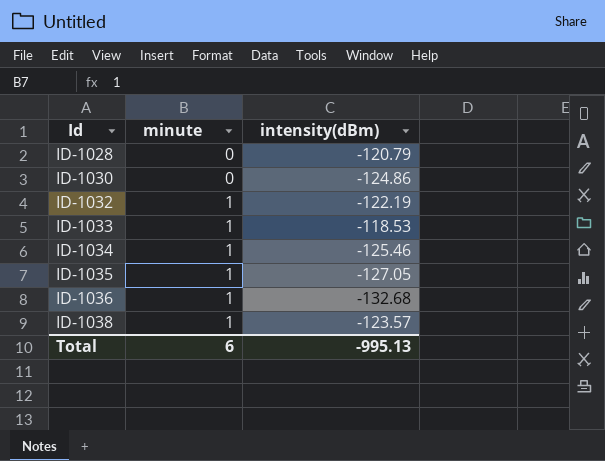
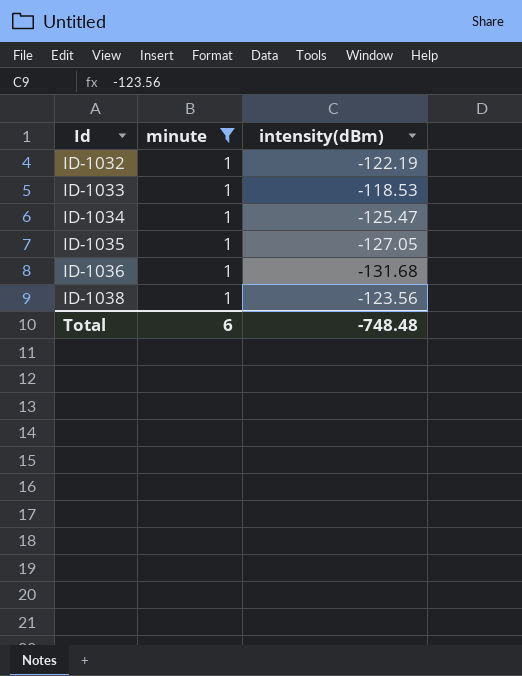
filter: none -> minute = 1
ID-1034 | intensity(dBm): -125.46 -> -125.47
ID-1036 | intensity(dBm): -132.68 -> -131.68
ID-1038 | intensity(dBm): -123.57 -> -123.56
Total | intensity(dBm): -995.13 -> -748.48

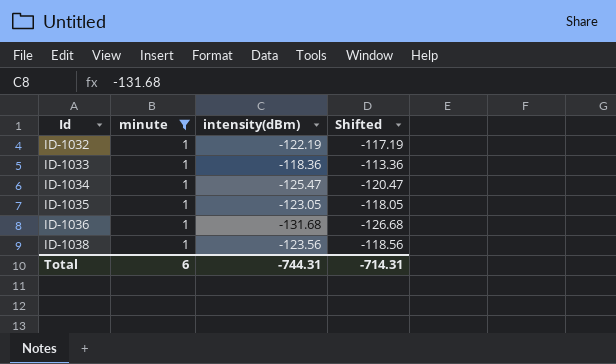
column Shifted | formula: none -> [intensity(dBm)] + 5
ID-1033 | intensity(dBm): -118.53 -> -118.36
ID-1035 | intensity(dBm): -127.05 -> -123.05
Total | intensity(dBm): -748.48 -> -744.31

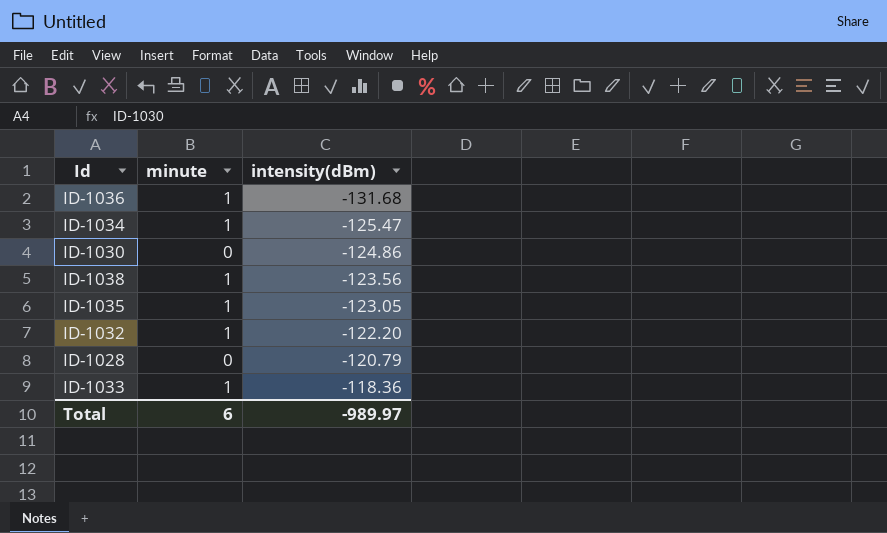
filter: minute = 1 -> none
row order: Id ascending -> intensity(dBm) ascending
column Shifted | formula: [intensity(dBm)] + 5 -> none
ID-1032 | intensity(dBm): -122.19 -> -122.20
Total | intensity(dBm): -744.31 -> -989.97

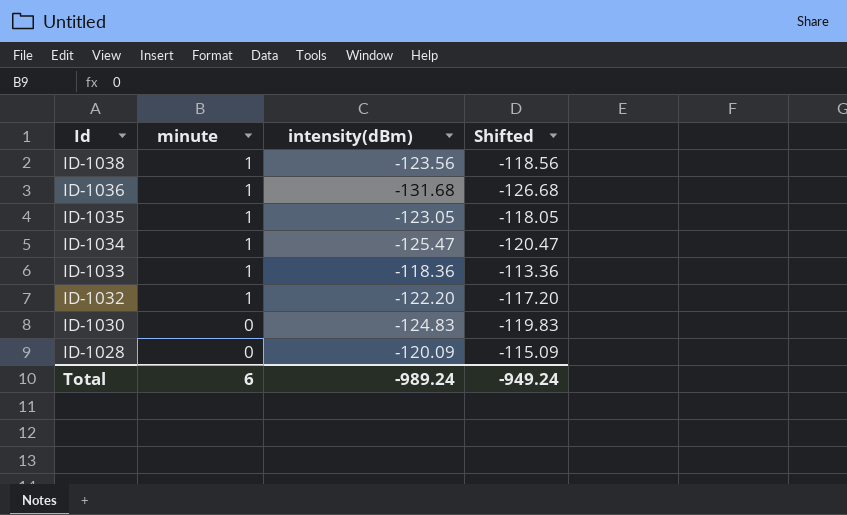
row order: intensity(dBm) ascending -> Id descending
column Shifted | formula: none -> [intensity(dBm)] + 5
ID-1030 | intensity(dBm): -124.86 -> -124.83
ID-1028 | intensity(dBm): -120.79 -> -120.09
Total | intensity(dBm): -989.97 -> -989.24

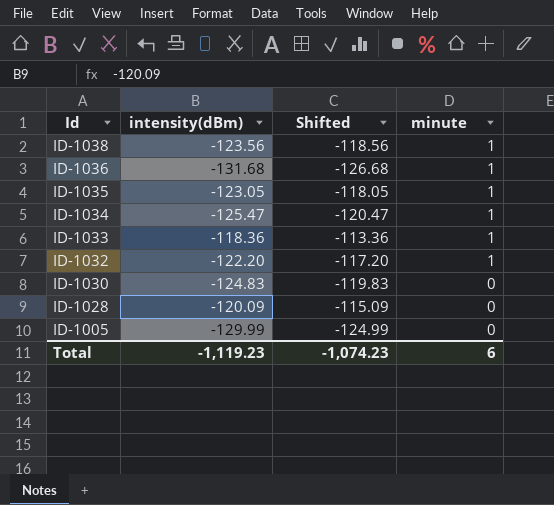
column minute | position: 2 -> 4
row ID-1005: none -> -129.99 | -124.99 | 0
Total | intensity(dBm): -989.24 -> -1,119.23
Total | Shifted: -949.24 -> -1,074.23

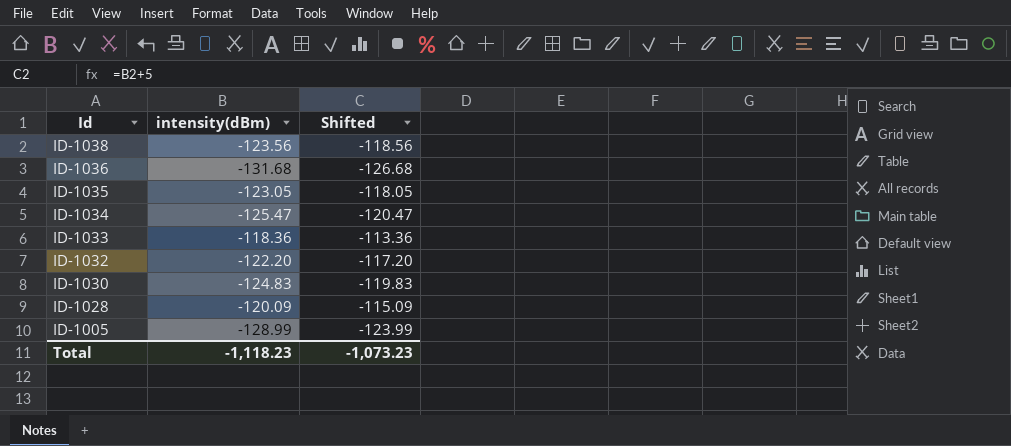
column minute | position: 4 -> none
ID-1005 | intensity(dBm): -129.99 -> -128.99
ID-1005 | Shifted: -124.99 -> -123.99
Total | intensity(dBm): -1,119.23 -> -1,118.23
Total | Shifted: -1,074.23 -> -1,073.23

